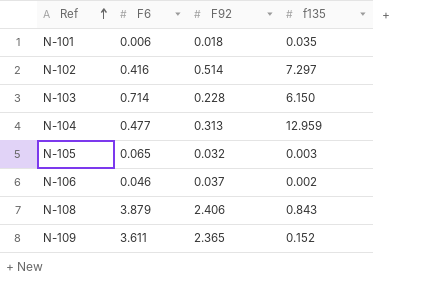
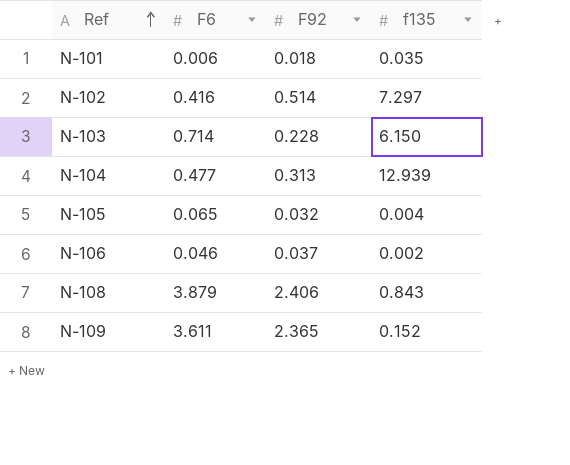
N-104 | f135: 12.959 -> 12.939
N-105 | f135: 0.003 -> 0.004

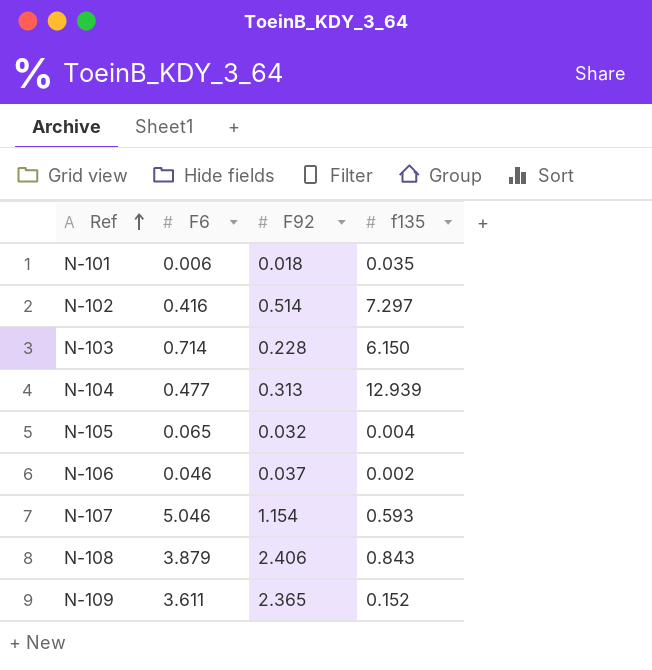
row N-107: none -> 5.046 | 1.154 | 0.593

